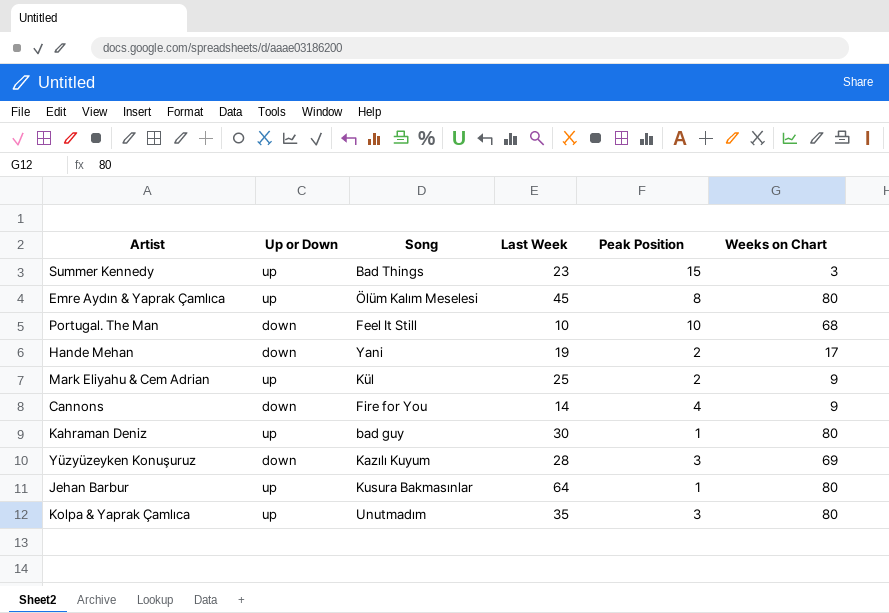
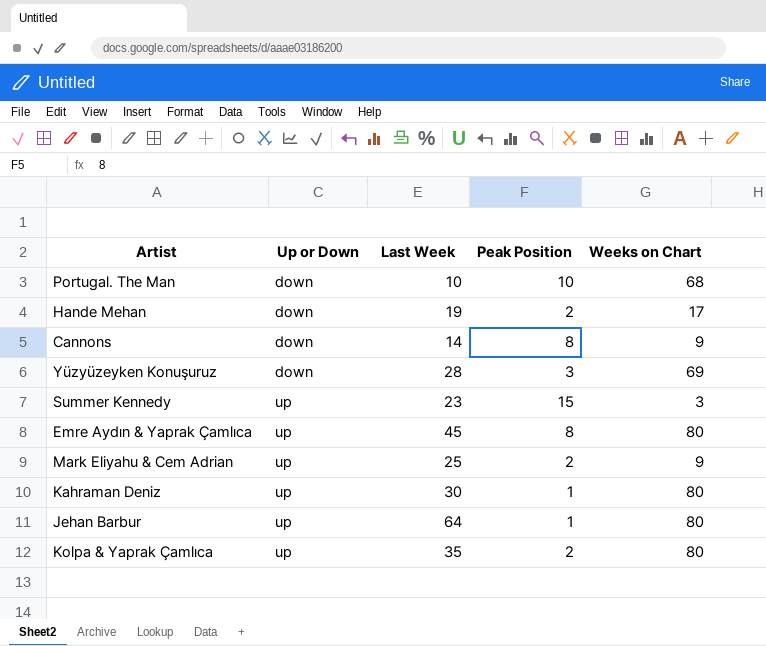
row order: none -> Up or Down ascending
column Song | position: 3 -> none
Cannons | Peak Position: 4 -> 8
Kolpa & Yaprak Çamlıca | Peak Position: 3 -> 2

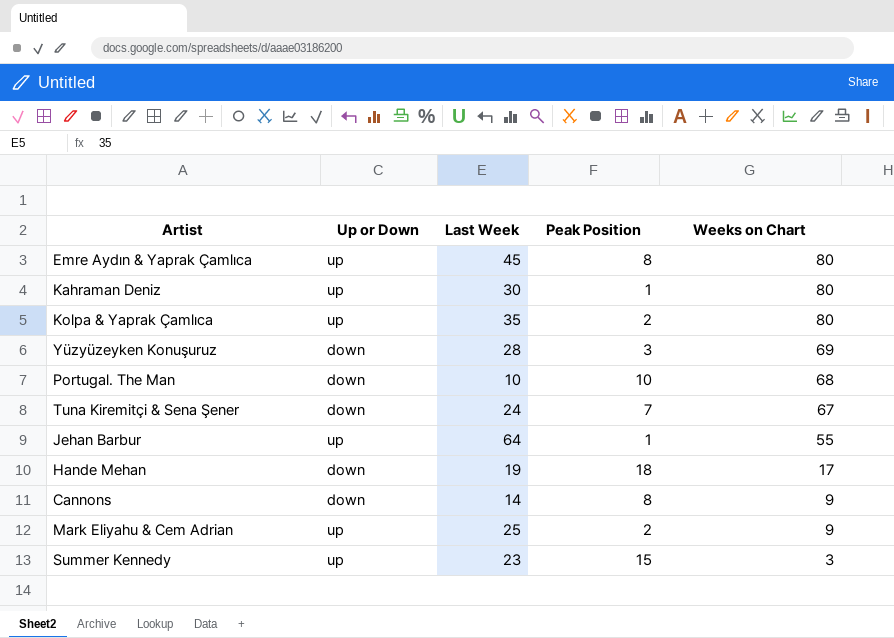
row order: Up or Down ascending -> Weeks on Chart descending
row Tuna Kiremitçi & Sena Şener: none -> down | 24 | 7 | 67
Jehan Barbur | Weeks on Chart: 80 -> 55
Hande Mehan | Peak Position: 2 -> 18

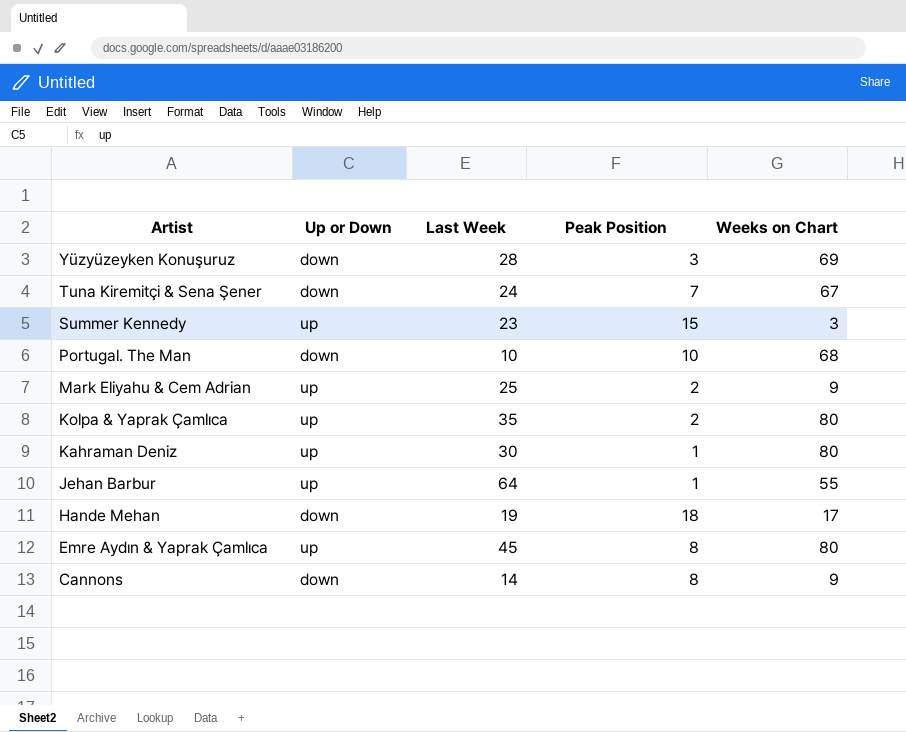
row order: Weeks on Chart descending -> Artist descending

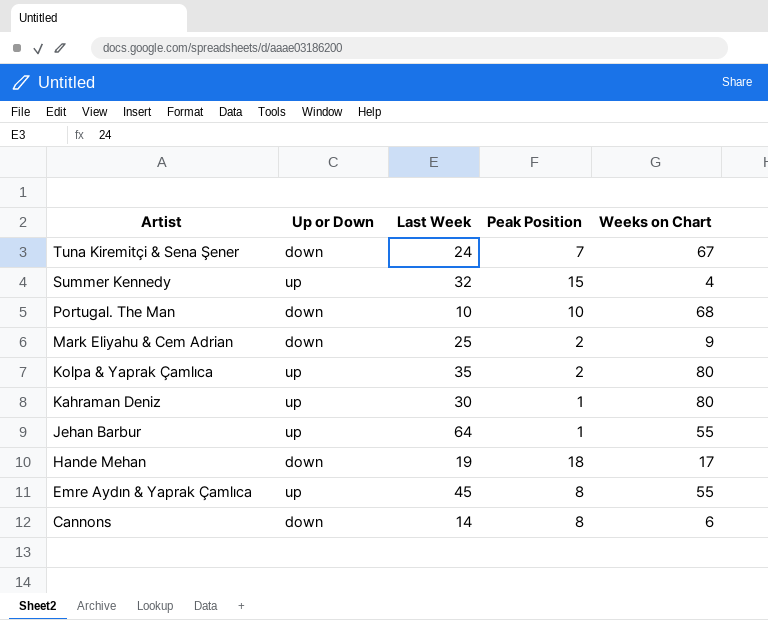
row Yüzyüzeyken Konuşuruz: down | 28 | 3 | 69 -> none
Summer Kennedy | Last Week: 23 -> 32
Summer Kennedy | Weeks on Chart: 3 -> 4
Mark Eliyahu & Cem Adrian | Up or Down: up -> down
Emre Aydın & Yaprak Çamlıca | Weeks on Chart: 80 -> 55
Cannons | Weeks on Chart: 9 -> 6

